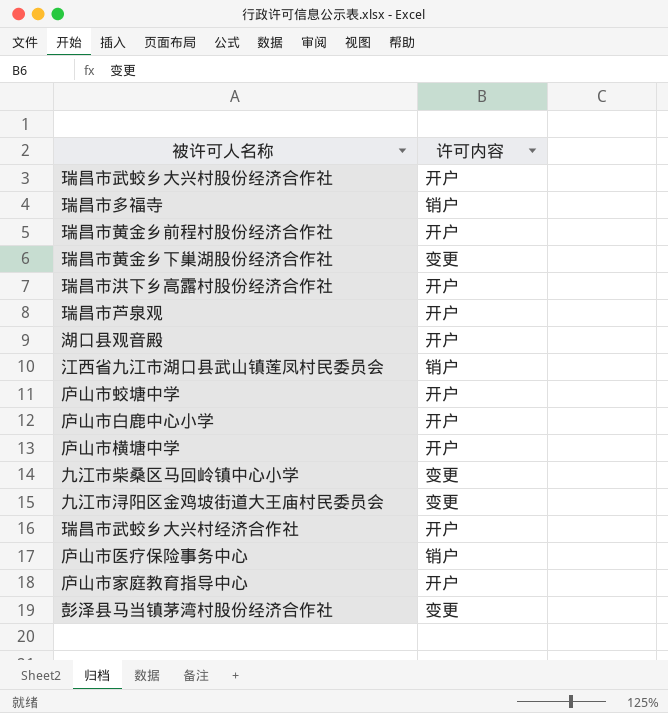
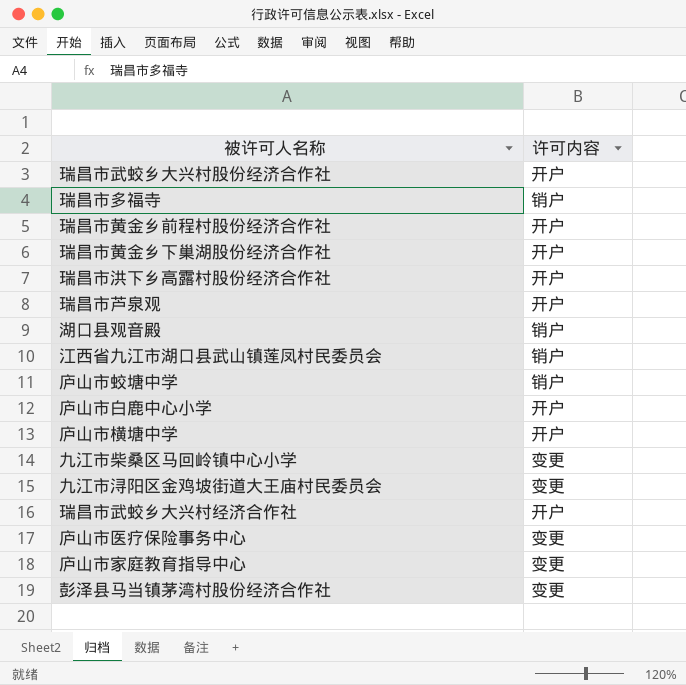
瑞昌市黄金乡下巢湖股份经济合作社 | 许可内容: 变更 -> 开户
湖口县观音殿 | 许可内容: 开户 -> 销户
庐山市蛟塘中学 | 许可内容: 开户 -> 销户
庐山市医疗保险事务中心 | 许可内容: 销户 -> 变更
庐山市家庭教育指导中心 | 许可内容: 开户 -> 变更

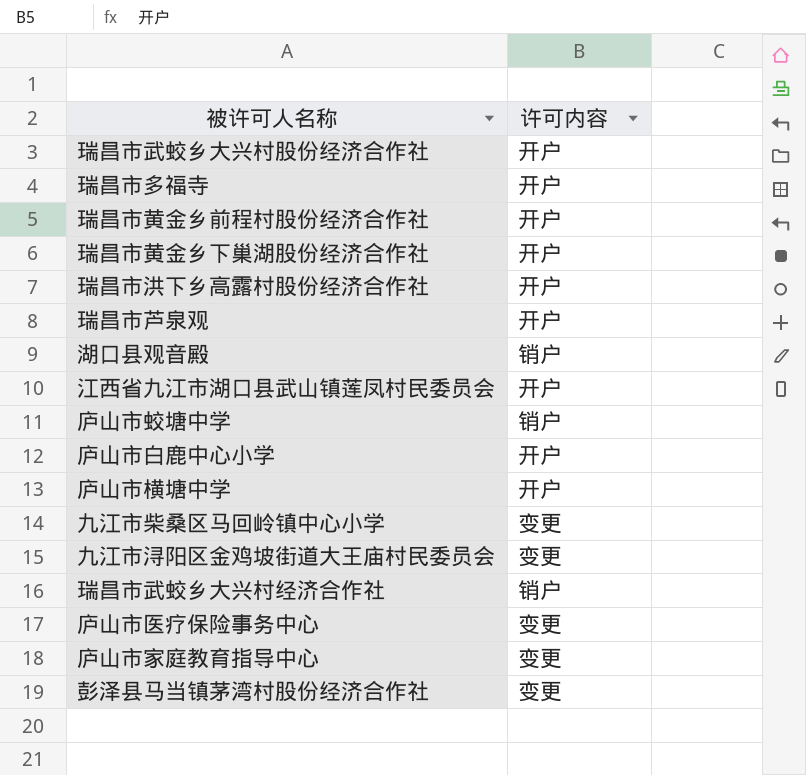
瑞昌市多福寺 | 许可内容: 销户 -> 开户
江西省九江市湖口县武山镇莲凤村民委员会 | 许可内容: 销户 -> 开户
瑞昌市武蛟乡大兴村经济合作社 | 许可内容: 开户 -> 销户

